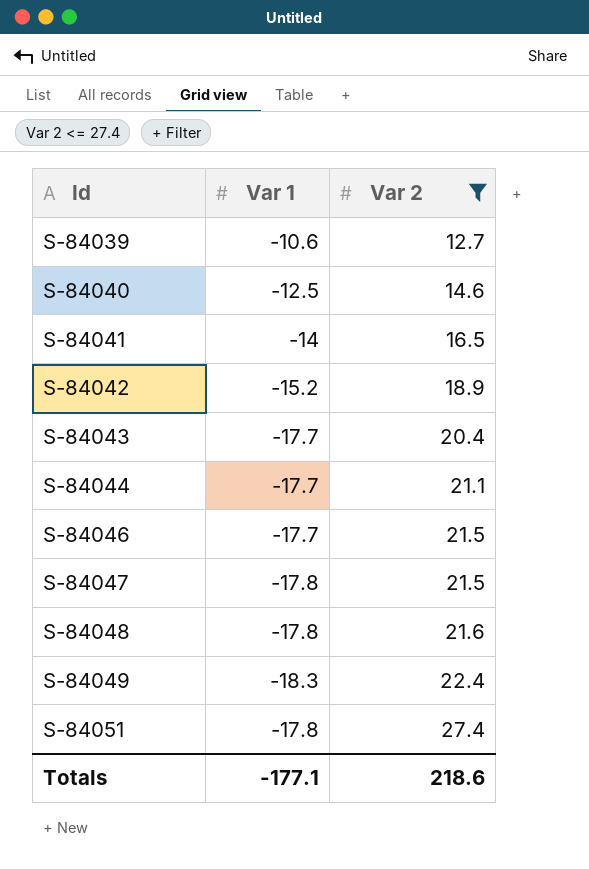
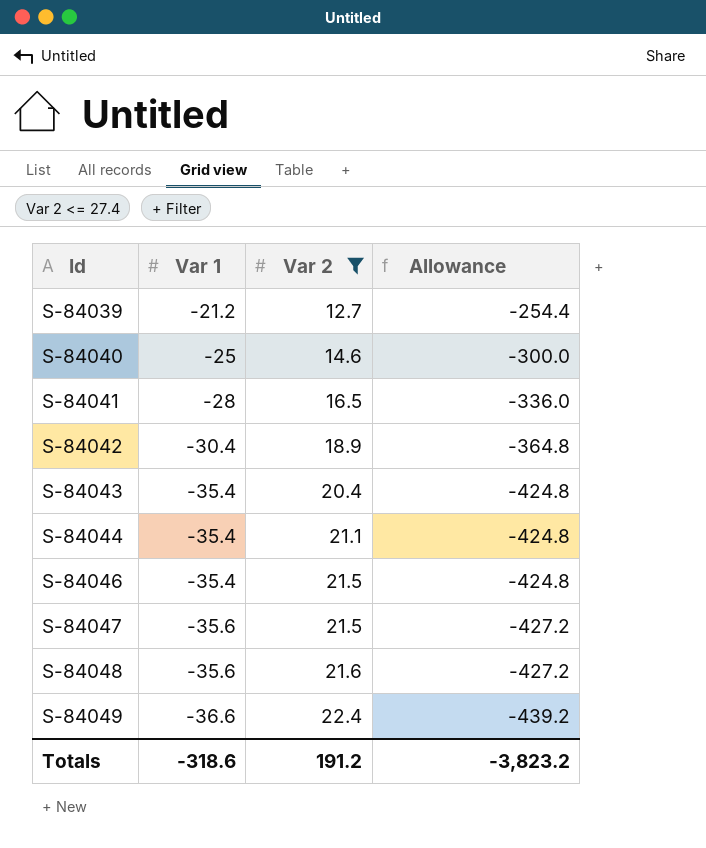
column Allowance | formula: none -> [Var 1] * 12
row S-84051: -17.8 | 27.4 -> none
S-84039 | Var 1: -10.6 -> -21.2
S-84040 | Var 1: -12.5 -> -25
S-84041 | Var 1: -14 -> -28
S-84042 | Var 1: -15.2 -> -30.4
S-84043 | Var 1: -17.7 -> -35.4
S-84044 | Var 1: -17.7 -> -35.4
S-84046 | Var 1: -17.7 -> -35.4
S-84047 | Var 1: -17.8 -> -35.6
S-84048 | Var 1: -17.8 -> -35.6
S-84049 | Var 1: -18.3 -> -36.6
Totals | Var 1: -177.1 -> -318.6
Totals | Var 2: 218.6 -> 191.2

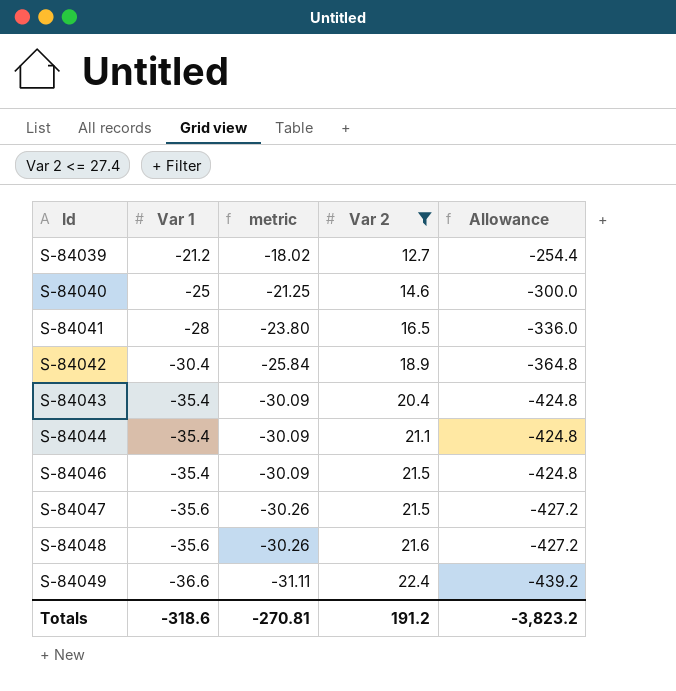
column metric | formula: none -> [Var 1] * 0.85

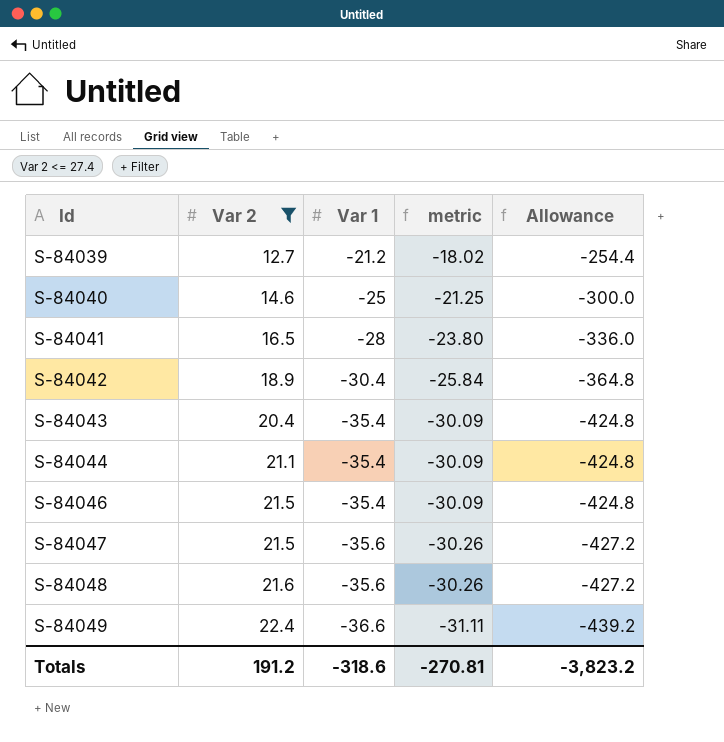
column Var 2 | position: 4 -> 2

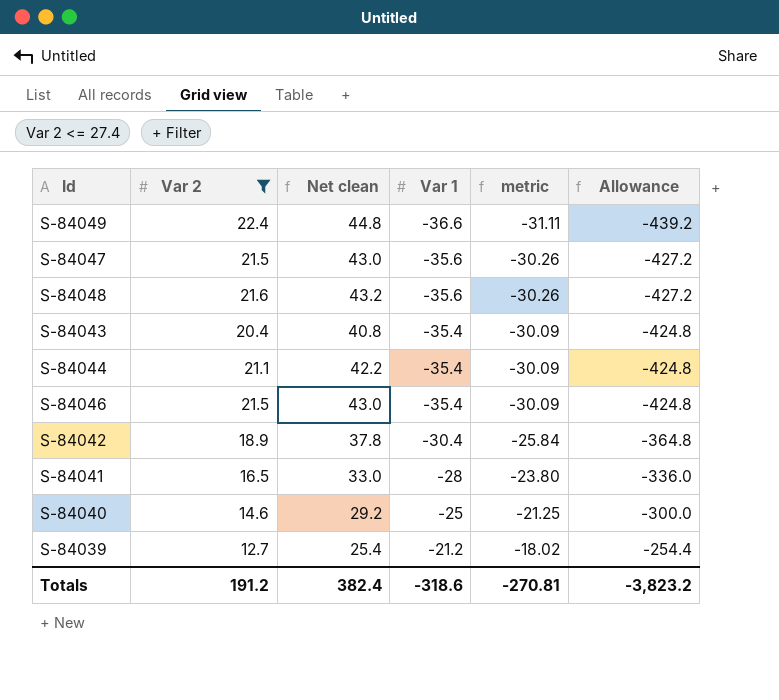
row order: Id ascending -> Var 1 ascending
column Net clean | formula: none -> [Var 2] * 2

